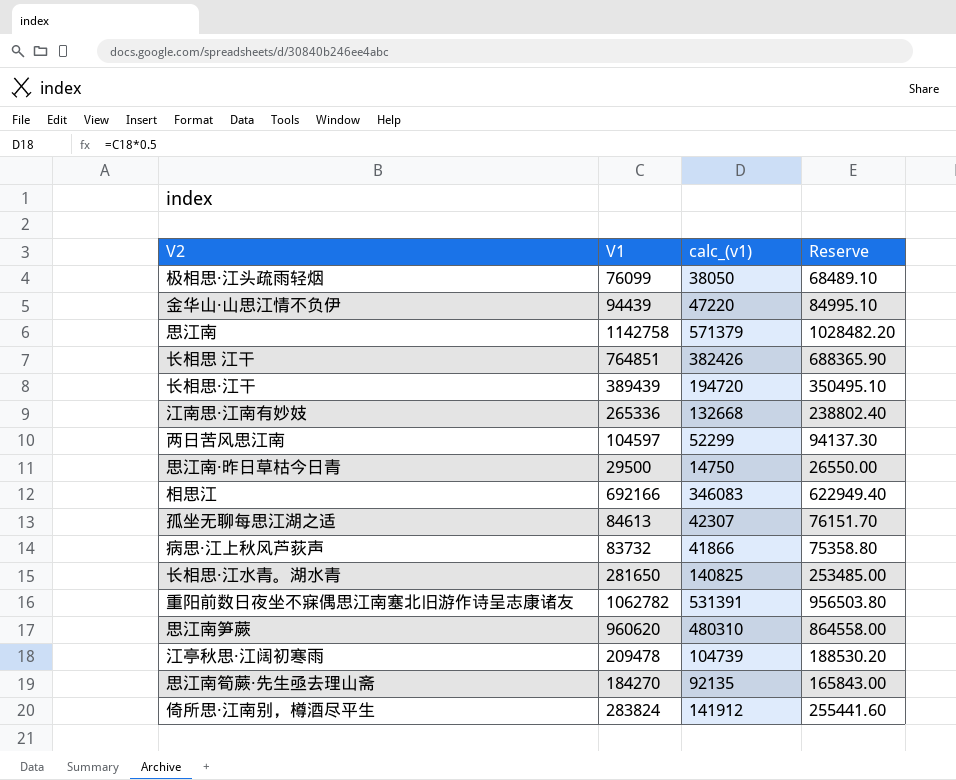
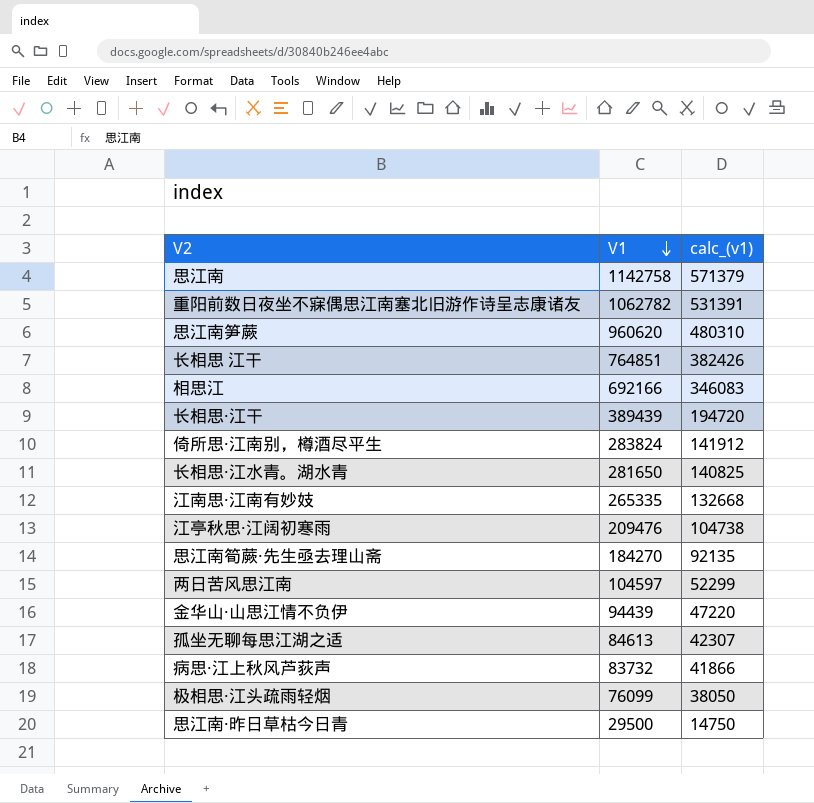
row order: none -> V1 descending
column Reserve | formula: [V1] * 0.9 -> none
江南思·江南有妙妓 | V1: 265336 -> 265335
江亭秋思·江阔初寒雨 | V1: 209478 -> 209476
江亭秋思·江阔初寒雨 | calc_(v1): 104739 -> 104738

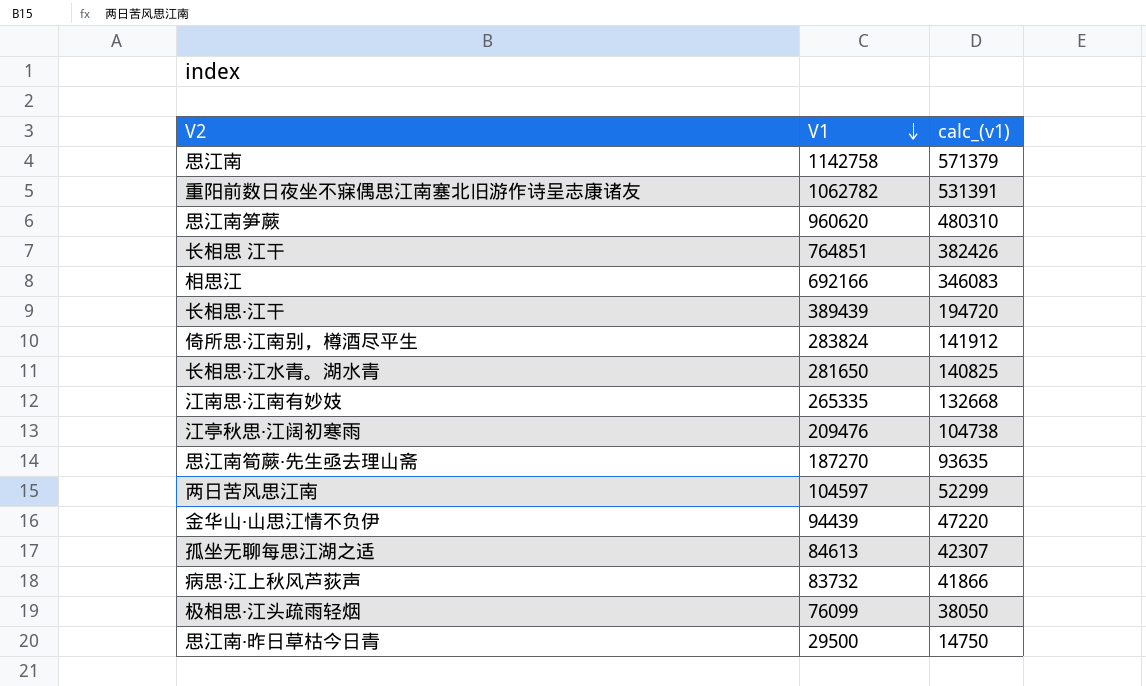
思江南筍蕨·先生亟去理山斋 | V1: 184270 -> 187270
思江南筍蕨·先生亟去理山斋 | calc_(v1): 92135 -> 93635

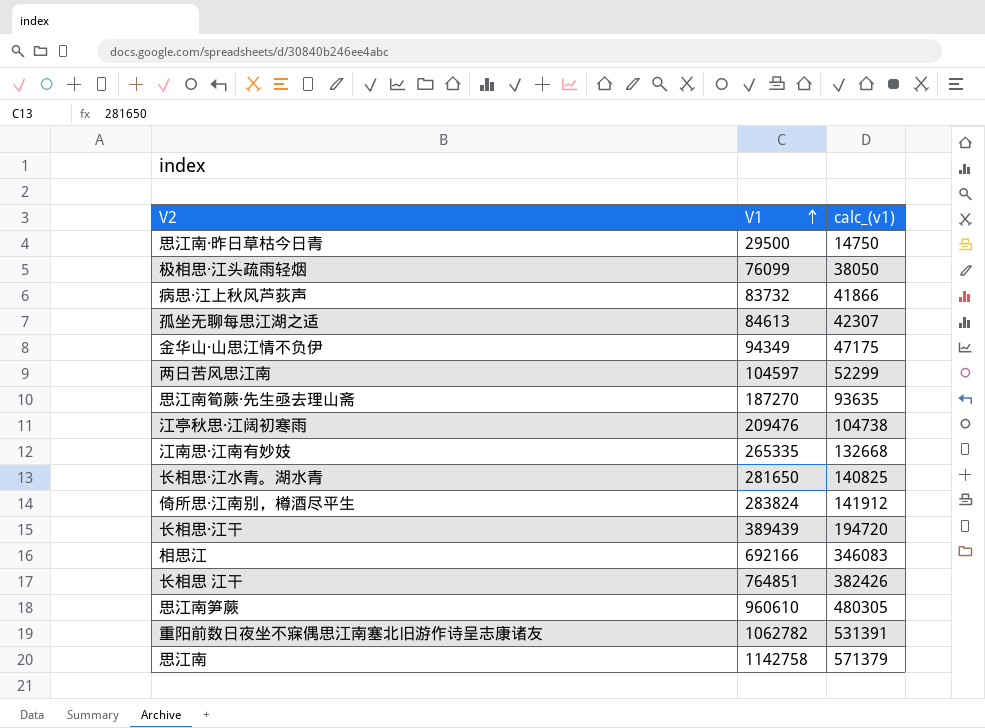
row order: V1 descending -> V1 ascending
金华山·山思江情不负伊 | V1: 94439 -> 94349
金华山·山思江情不负伊 | calc_(v1): 47220 -> 47175
思江南笋蕨 | V1: 960620 -> 960610
思江南笋蕨 | calc_(v1): 480310 -> 480305

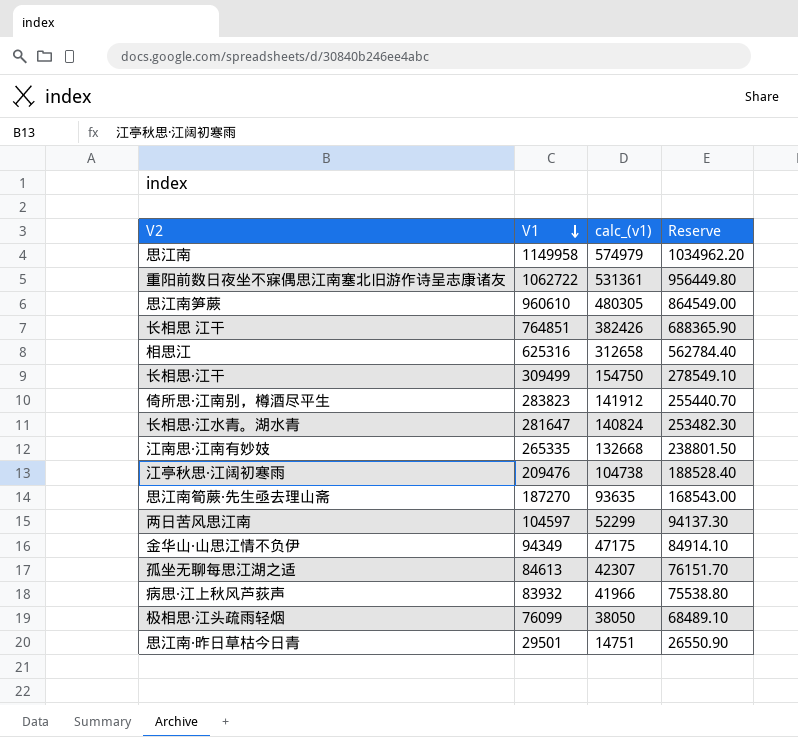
row order: V1 ascending -> V1 descending
column Reserve | formula: none -> [V1] * 0.9
思江南 | V1: 1142758 -> 1149958
思江南 | calc_(v1): 571379 -> 574979
重阳前数日夜坐不寐偶思江南塞北旧游作诗呈志康诸友 | V1: 1062782 -> 1062722
重阳前数日夜坐不寐偶思江南塞北旧游作诗呈志康诸友 | calc_(v1): 531391 -> 531361
相思江 | V1: 692166 -> 625316
相思江 | calc_(v1): 346083 -> 312658
长相思·江干 | V1: 389439 -> 309499
长相思·江干 | calc_(v1): 194720 -> 154750
倚所思·江南别，樽酒尽平生 | V1: 283824 -> 283823
长相思·江水青。湖水青 | V1: 281650 -> 281647
长相思·江水青。湖水青 | calc_(v1): 140825 -> 140824
病思·江上秋风芦荻声 | V1: 83732 -> 83932
病思·江上秋风芦荻声 | calc_(v1): 41866 -> 41966
思江南·昨日草枯今日青 | V1: 29500 -> 29501
思江南·昨日草枯今日青 | calc_(v1): 14750 -> 14751

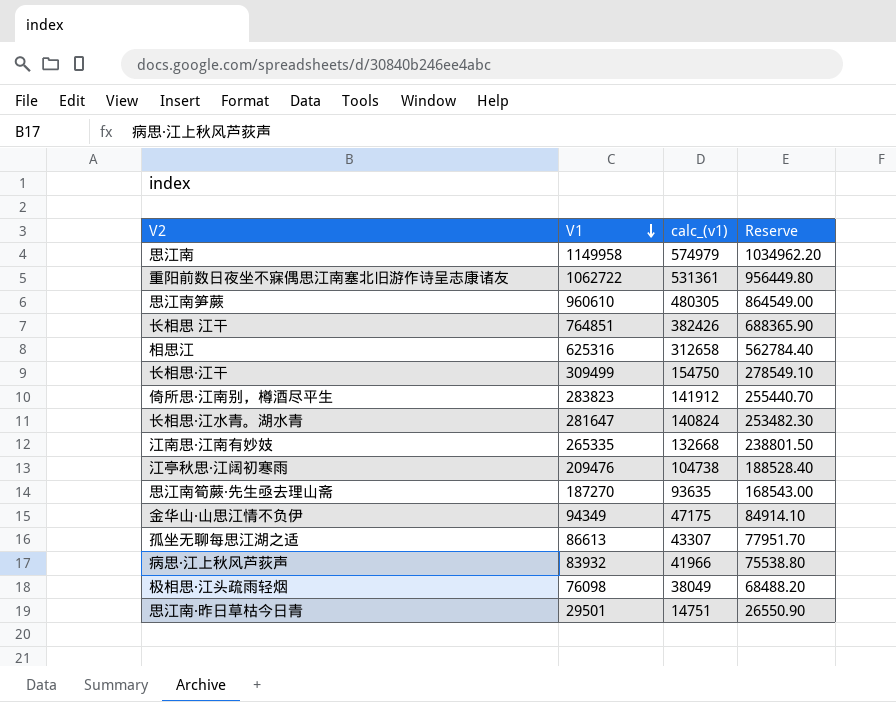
row 两日苦风思江南: 104597 | 52299 | 94137.30 -> none
孤坐无聊每思江湖之适 | V1: 84613 -> 86613
孤坐无聊每思江湖之适 | calc_(v1): 42307 -> 43307
孤坐无聊每思江湖之适 | Reserve: 76151.70 -> 77951.70
极相思·江头疏雨轻烟 | V1: 76099 -> 76098
极相思·江头疏雨轻烟 | calc_(v1): 38050 -> 38049
极相思·江头疏雨轻烟 | Reserve: 68489.10 -> 68488.20

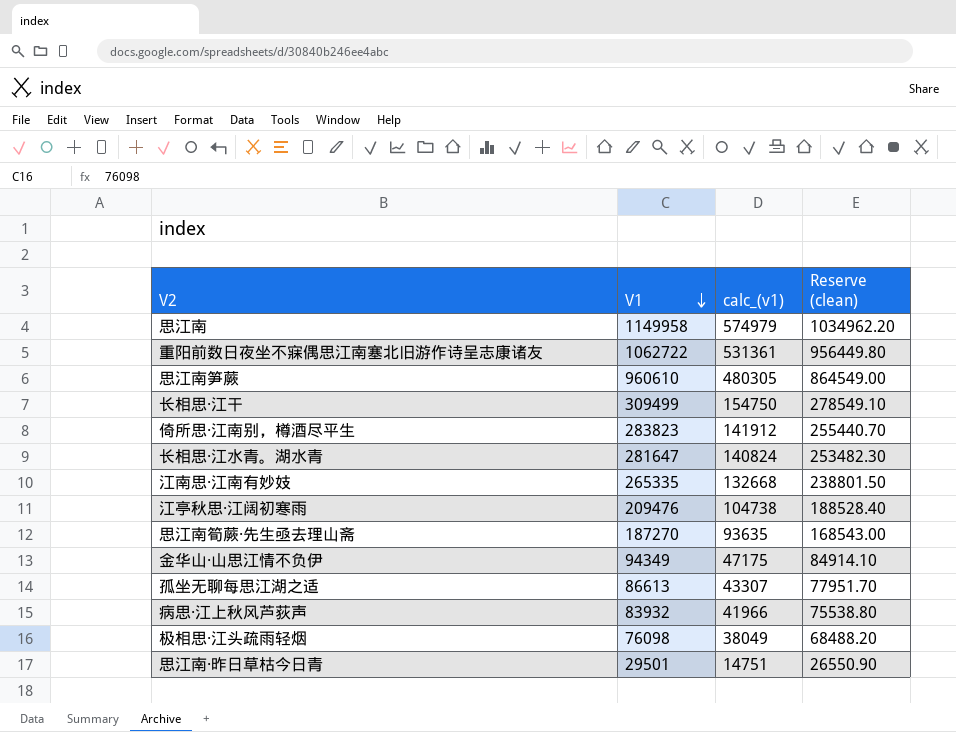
column name: Reserve -> Reserve (clean)
row 长相思 江干: 764851 | 382426 | 688365.90 -> none
row 相思江: 625316 | 312658 | 562784.40 -> none

